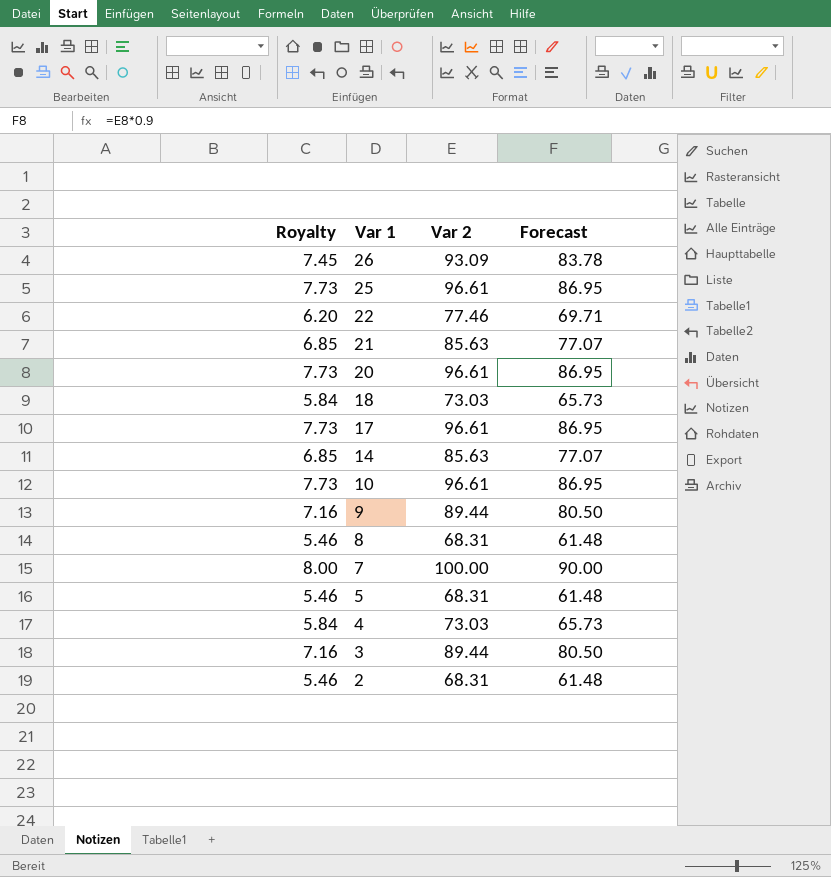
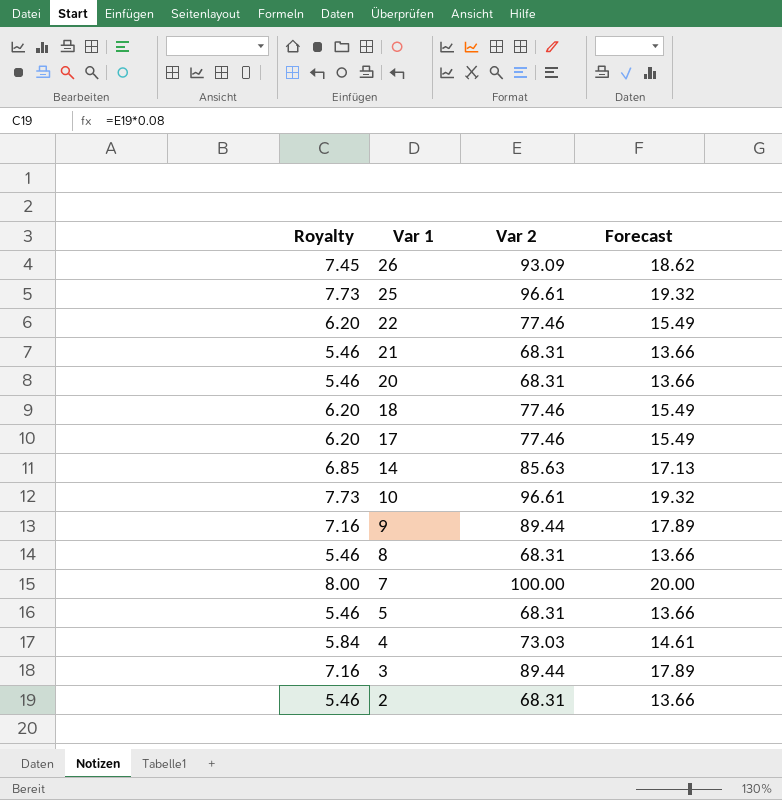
column Forecast | formula: [Var 2] * 0.9 -> [Var 2] * 0.2
21 | Royalty: 6.85 -> 5.46
21 | Var 2: 85.63 -> 68.31
20 | Royalty: 7.73 -> 5.46
20 | Var 2: 96.61 -> 68.31
18 | Royalty: 5.84 -> 6.20
18 | Var 2: 73.03 -> 77.46
17 | Royalty: 7.73 -> 6.20
17 | Var 2: 96.61 -> 77.46

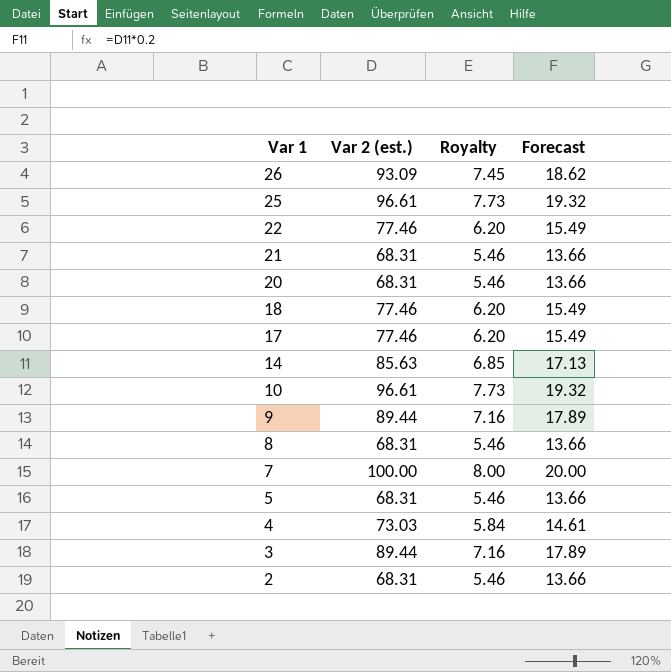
column name: Var 2 -> Var 2 (est.)
column Royalty | position: 1 -> 3

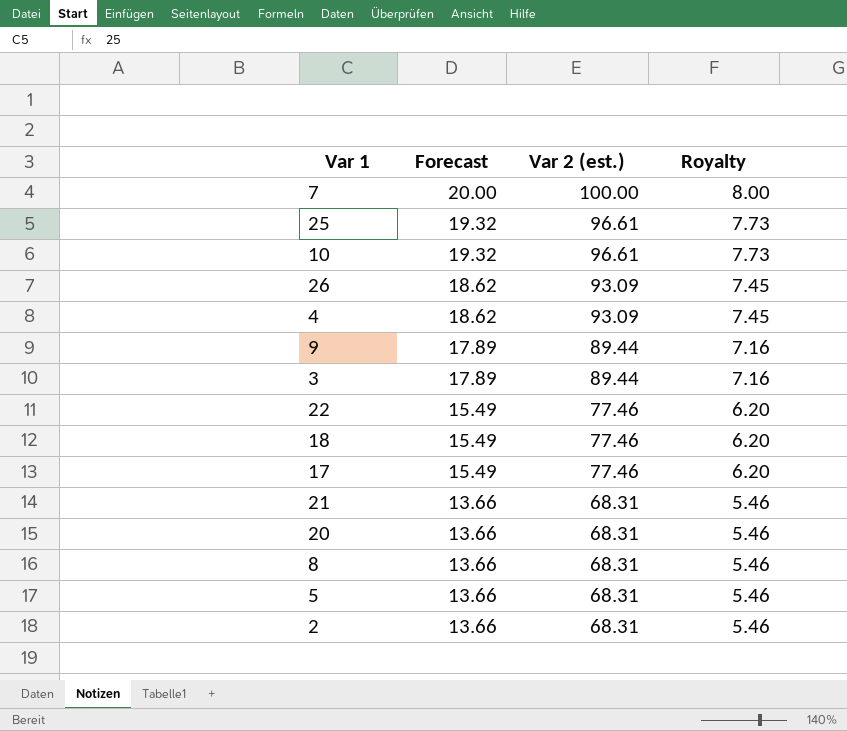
row order: Var 1 descending -> Forecast descending
column Forecast | position: 4 -> 2
row 14: 85.63 | 6.85 | 17.13 -> none
4 | Forecast: 14.61 -> 18.62
4 | Var 2 (est.): 73.03 -> 93.09
4 | Royalty: 5.84 -> 7.45

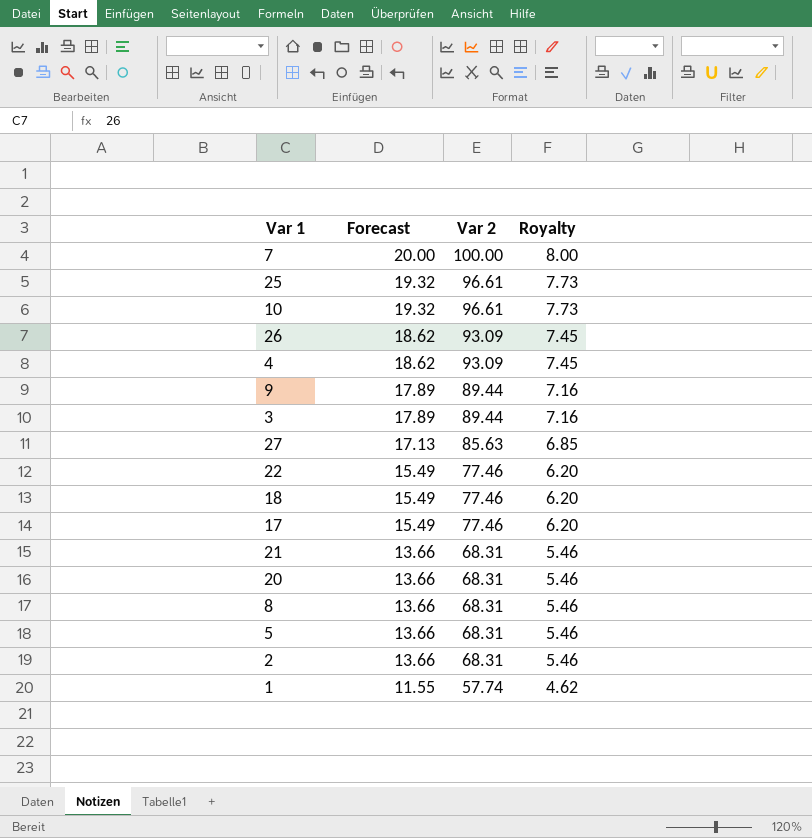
column name: Var 2 (est.) -> Var 2
row 27: none -> 17.13 | 85.63 | 6.85
row 1: none -> 11.55 | 57.74 | 4.62

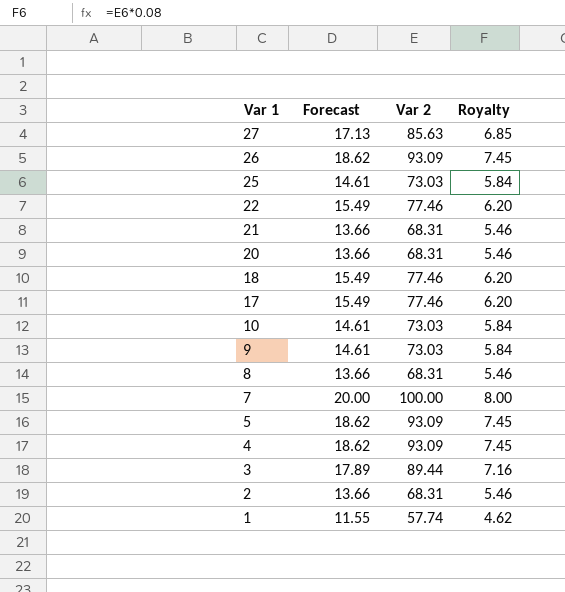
row order: Forecast descending -> Var 1 descending
25 | Forecast: 19.32 -> 14.61
25 | Var 2: 96.61 -> 73.03
25 | Royalty: 7.73 -> 5.84
10 | Forecast: 19.32 -> 14.61
10 | Var 2: 96.61 -> 73.03
10 | Royalty: 7.73 -> 5.84
9 | Forecast: 17.89 -> 14.61
9 | Var 2: 89.44 -> 73.03
9 | Royalty: 7.16 -> 5.84
5 | Forecast: 13.66 -> 18.62
5 | Var 2: 68.31 -> 93.09
5 | Royalty: 5.46 -> 7.45

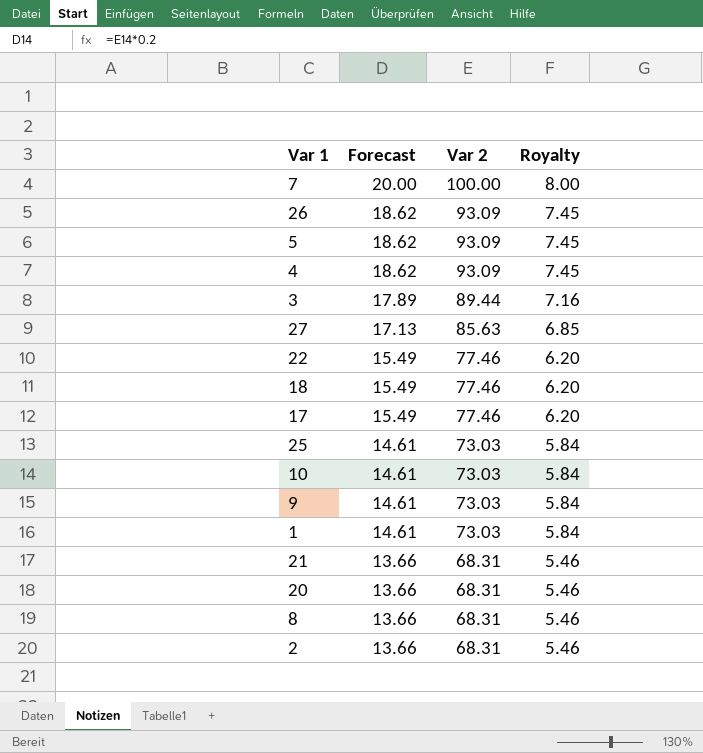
row order: Var 1 descending -> Forecast descending
1 | Forecast: 11.55 -> 14.61
1 | Var 2: 57.74 -> 73.03
1 | Royalty: 4.62 -> 5.84

